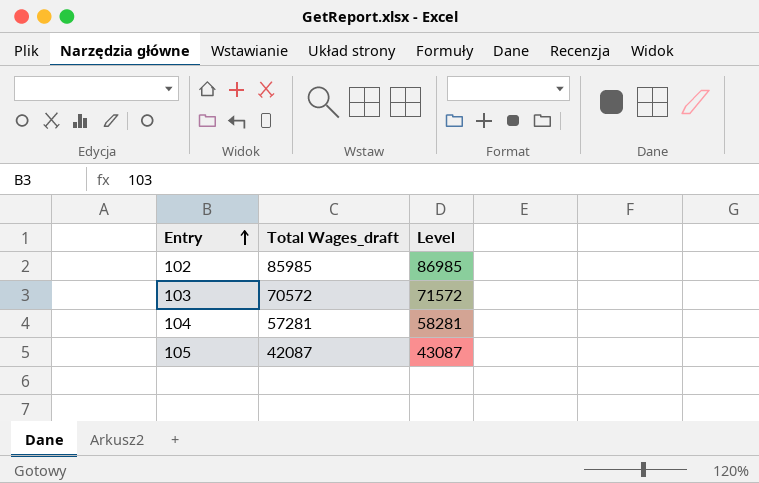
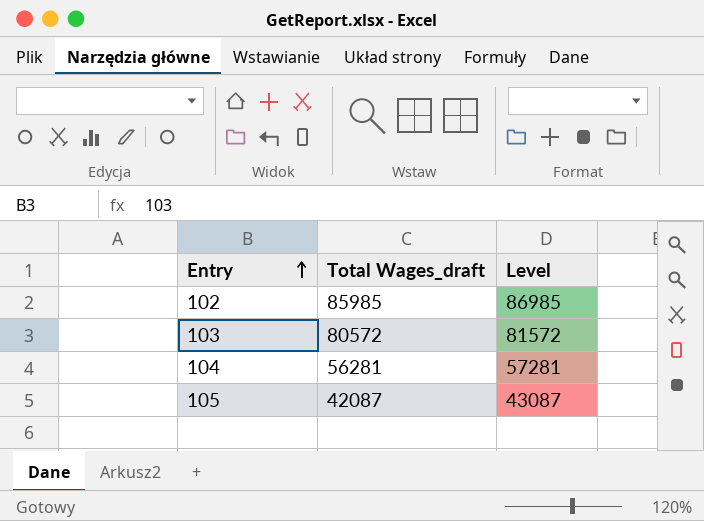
103 | Total Wages_draft: 70572 -> 80572
103 | Level: 71572 -> 81572
104 | Total Wages_draft: 57281 -> 56281
104 | Level: 58281 -> 57281

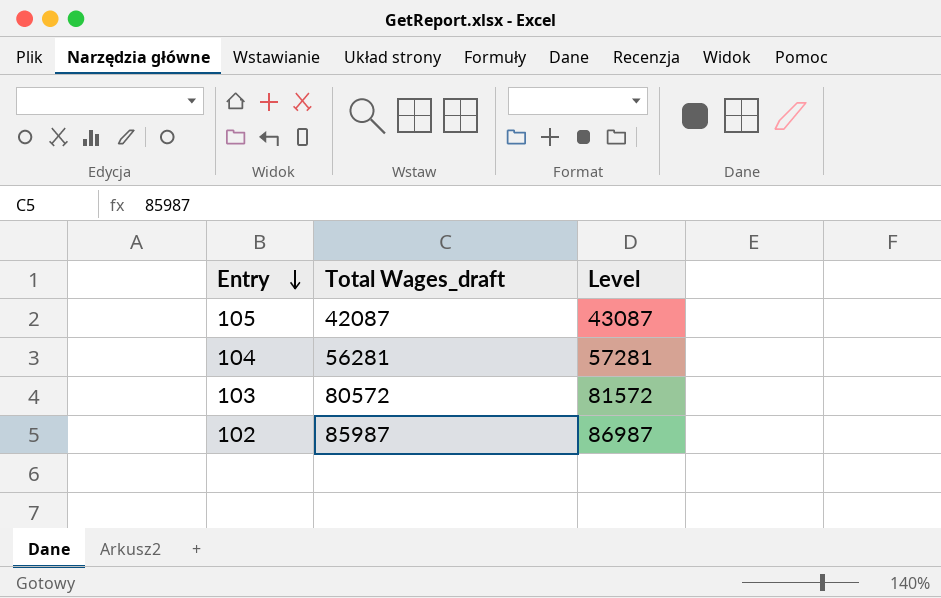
row order: Entry ascending -> Entry descending
102 | Total Wages_draft: 85985 -> 85987
102 | Level: 86985 -> 86987

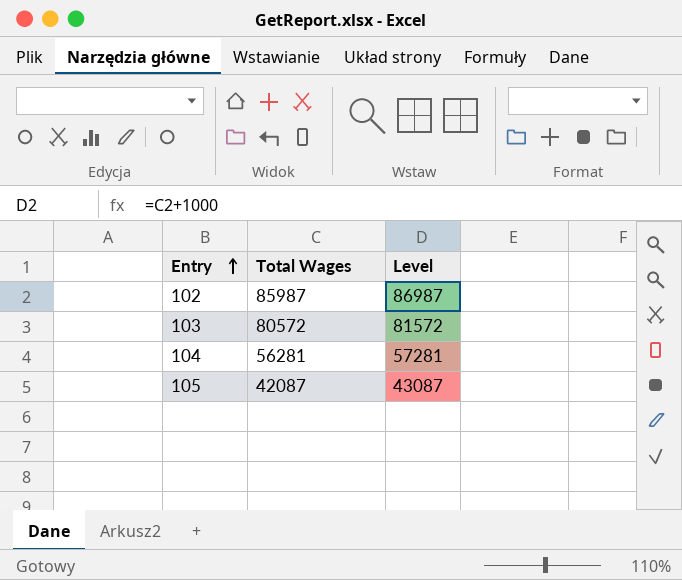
row order: Entry descending -> Entry ascending
column name: Total Wages_draft -> Total Wages

